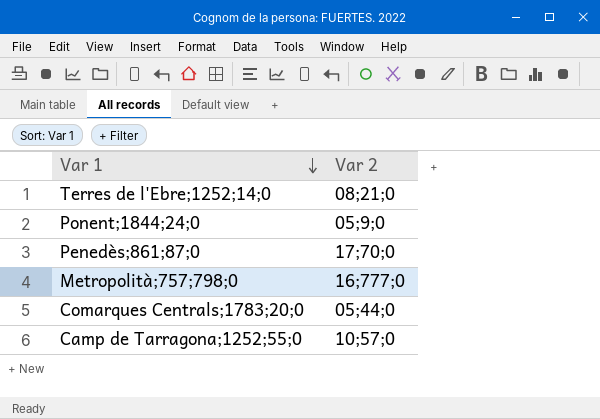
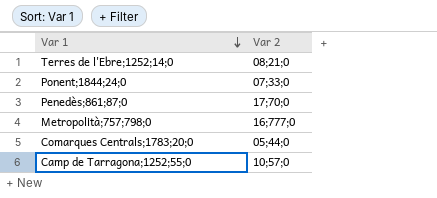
Ponent;1844;24;0 | Var 2: 05;9;0 -> 07;33;0

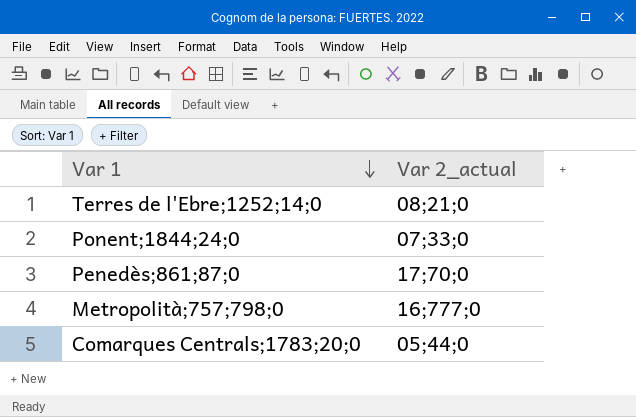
column name: Var 2 -> Var 2_actual
row Camp de Tarragona;1252;55;0: 10;57;0 -> none

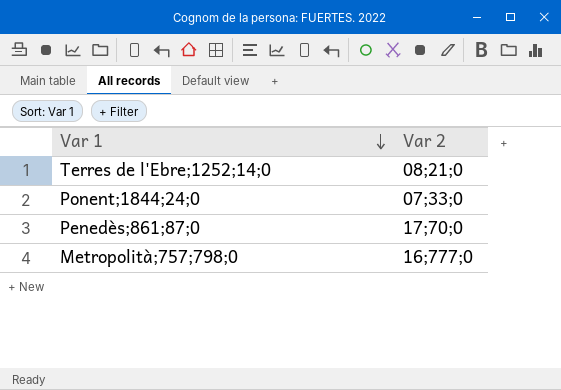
column name: Var 2_actual -> Var 2
row Comarques Centrals;1783;20;0: 05;44;0 -> none

